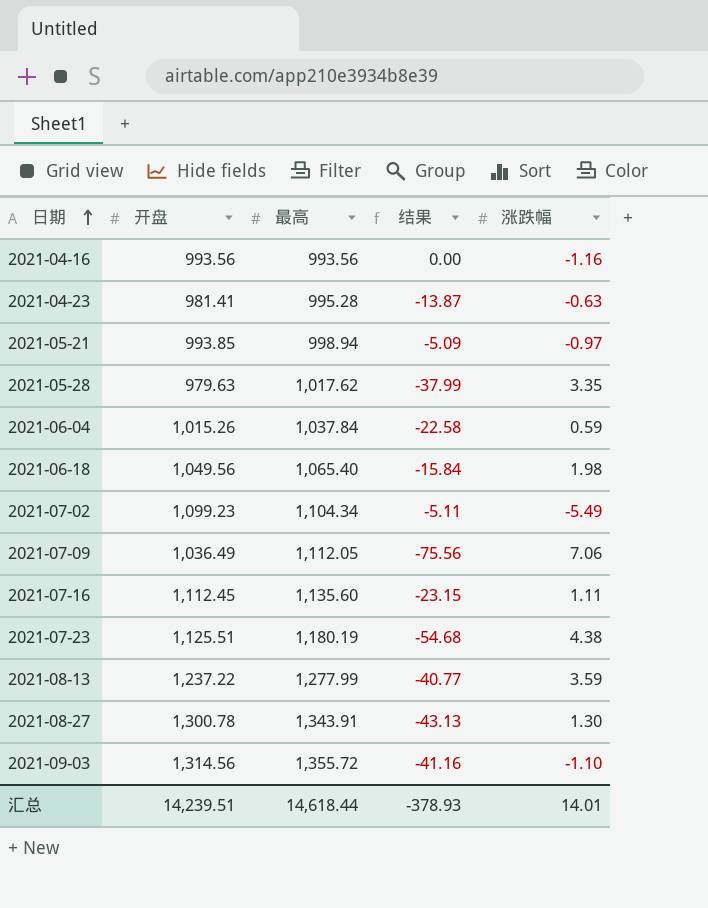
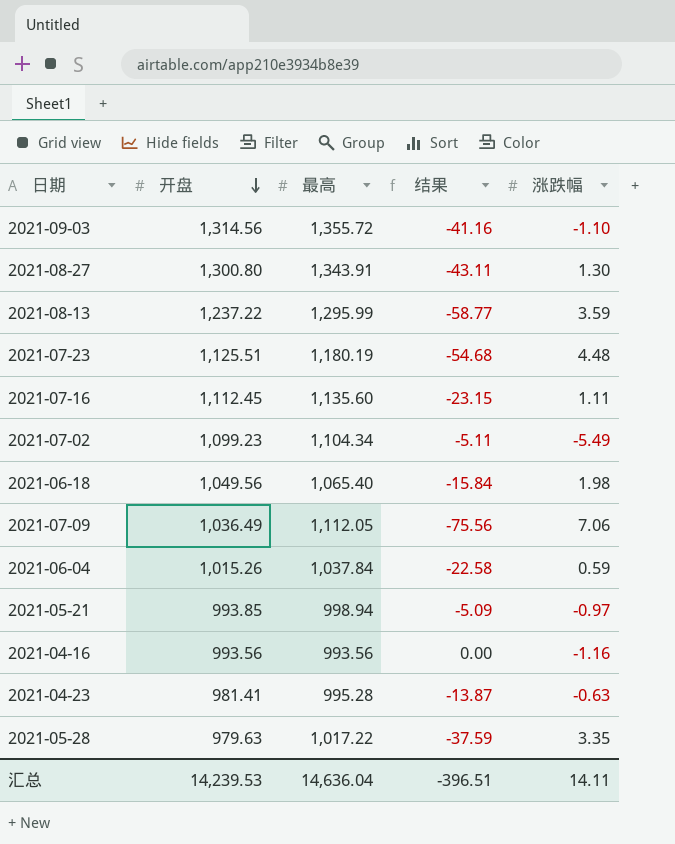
row order: 日期 ascending -> 开盘 descending
2021-08-27 | 开盘: 1,300.78 -> 1,300.80
2021-08-27 | 结果: -43.13 -> -43.11
2021-08-13 | 最高: 1,277.99 -> 1,295.99
2021-08-13 | 结果: -40.77 -> -58.77
2021-07-23 | 涨跌幅: 4.38 -> 4.48
2021-05-28 | 最高: 1,017.62 -> 1,017.22
2021-05-28 | 结果: -37.99 -> -37.59
汇总 | 开盘: 14,239.51 -> 14,239.53
汇总 | 最高: 14,618.44 -> 14,636.04
汇总 | 结果: -378.93 -> -396.51
汇总 | 涨跌幅: 14.01 -> 14.11

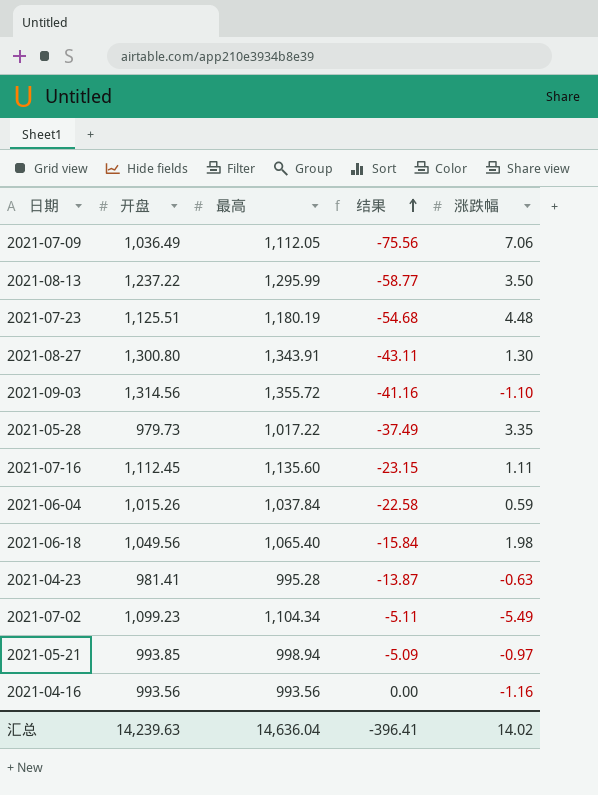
row order: 开盘 descending -> 结果 ascending
2021-08-13 | 涨跌幅: 3.59 -> 3.50
2021-05-28 | 开盘: 979.63 -> 979.73
2021-05-28 | 结果: -37.59 -> -37.49
汇总 | 开盘: 14,239.53 -> 14,239.63
汇总 | 结果: -396.51 -> -396.41
汇总 | 涨跌幅: 14.11 -> 14.02

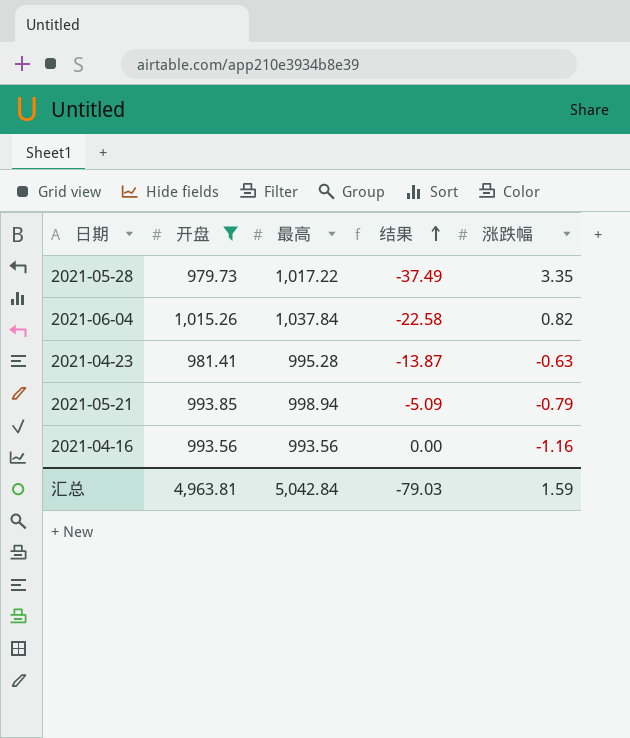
filter: none -> 开盘 <= 1,015.26
2021-06-04 | 涨跌幅: 0.59 -> 0.82
2021-05-21 | 涨跌幅: -0.97 -> -0.79
汇总 | 开盘: 14,239.63 -> 4,963.81
汇总 | 最高: 14,636.04 -> 5,042.84
汇总 | 结果: -396.41 -> -79.03
汇总 | 涨跌幅: 14.02 -> 1.59

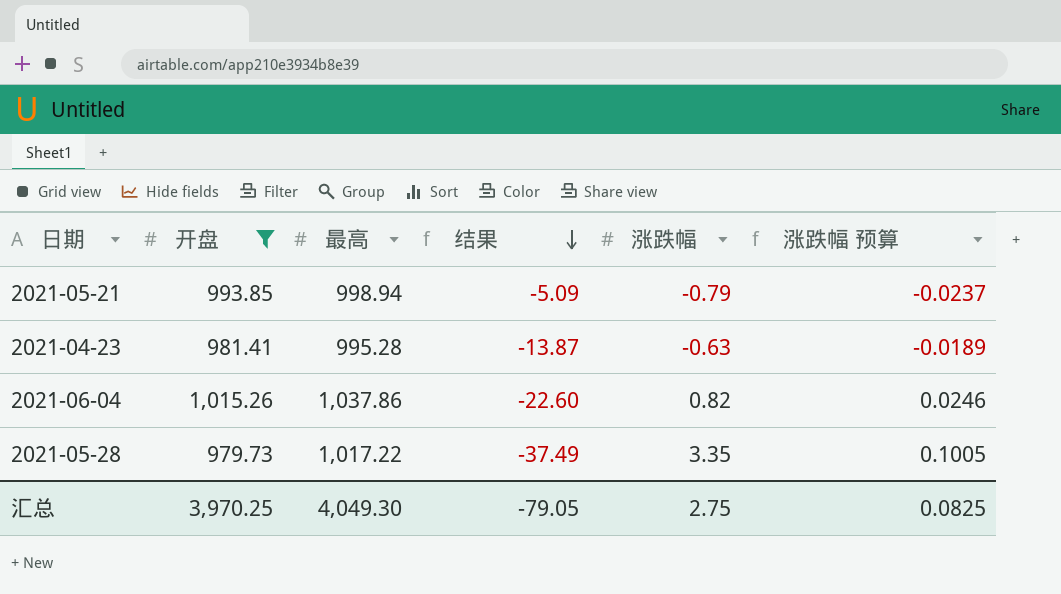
row order: 结果 ascending -> 结果 descending
column 涨跌幅 预算 | formula: none -> [涨跌幅] * 0.03
row 2021-04-16: 993.56 | 993.56 | 0.00 | -1.16 -> none
2021-06-04 | 最高: 1,037.84 -> 1,037.86
2021-06-04 | 结果: -22.58 -> -22.60
汇总 | 开盘: 4,963.81 -> 3,970.25
汇总 | 最高: 5,042.84 -> 4,049.30
汇总 | 结果: -79.03 -> -79.05
汇总 | 涨跌幅: 1.59 -> 2.75

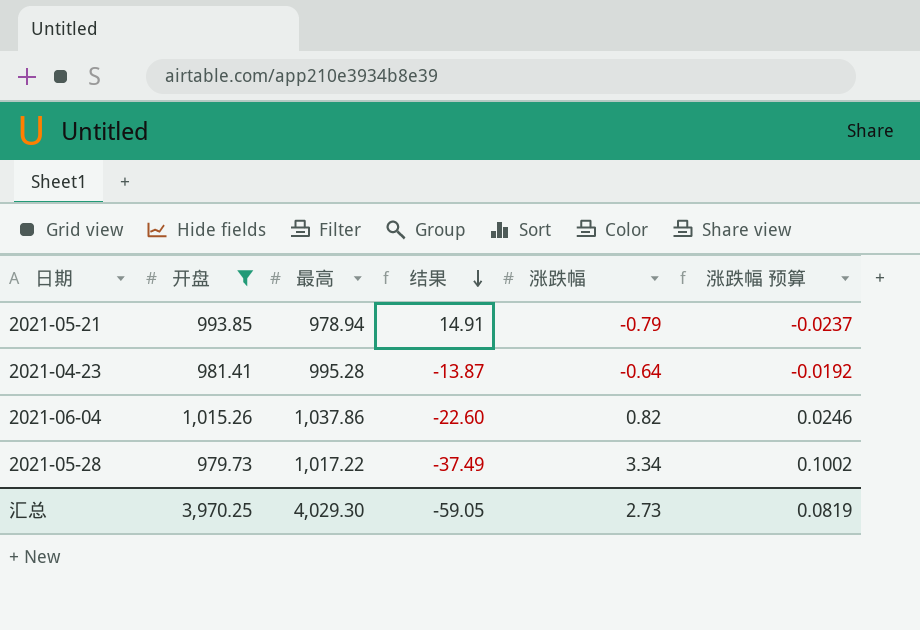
2021-05-21 | 最高: 998.94 -> 978.94
2021-05-21 | 结果: -5.09 -> 14.91
2021-04-23 | 涨跌幅: -0.63 -> -0.64
2021-04-23 | 涨跌幅 预算: -0.0189 -> -0.0192
2021-05-28 | 涨跌幅: 3.35 -> 3.34
2021-05-28 | 涨跌幅 预算: 0.1005 -> 0.1002
汇总 | 最高: 4,049.30 -> 4,029.30
汇总 | 结果: -79.05 -> -59.05
汇总 | 涨跌幅: 2.75 -> 2.73
汇总 | 涨跌幅 预算: 0.0825 -> 0.0819

